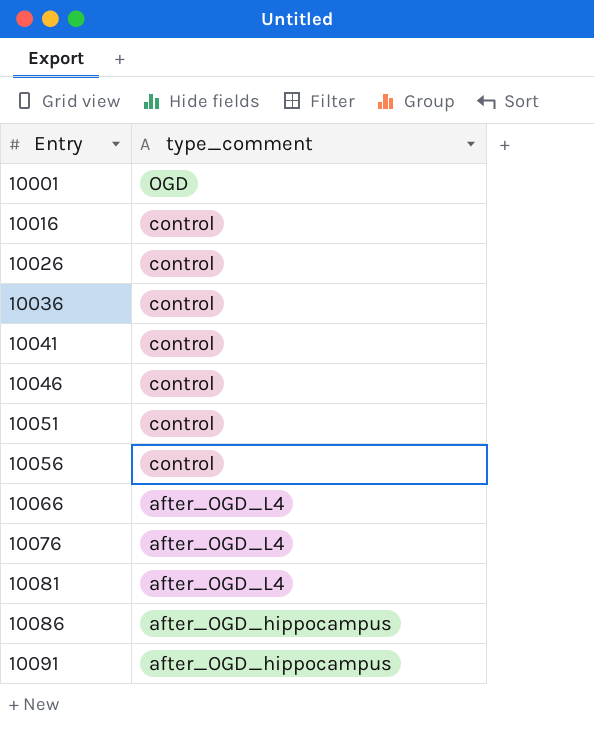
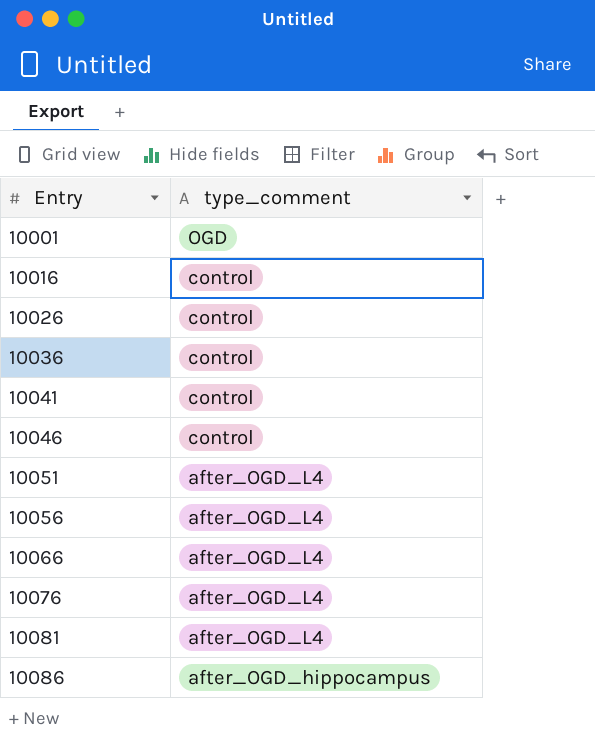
row 10091: after_OGD_hippocampus -> none
10051 | type_comment: control -> after_OGD_L4
10056 | type_comment: control -> after_OGD_L4

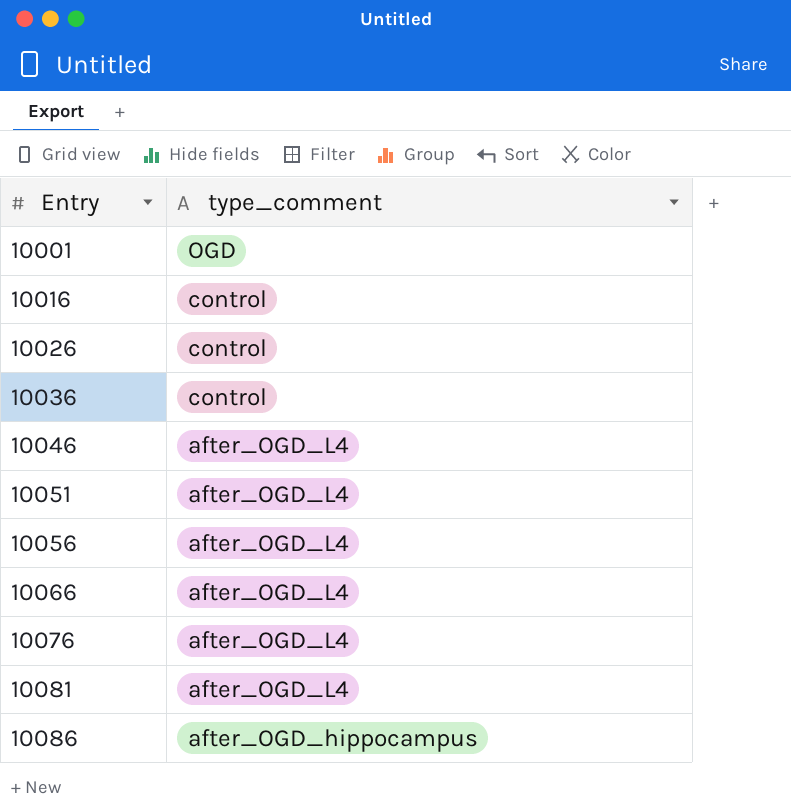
row 10041: control -> none
10046 | type_comment: control -> after_OGD_L4

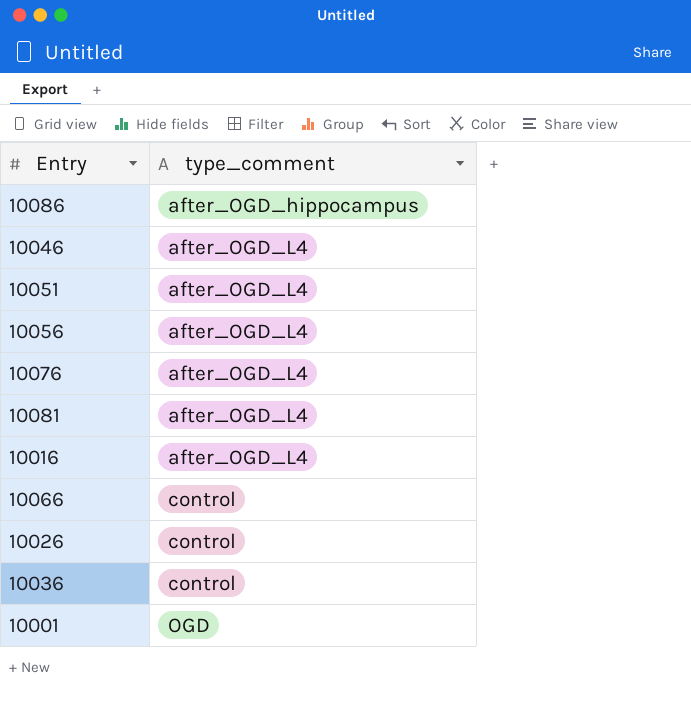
row order: Entry ascending -> type_comment ascending
10016 | type_comment: control -> after_OGD_L4
10066 | type_comment: after_OGD_L4 -> control

